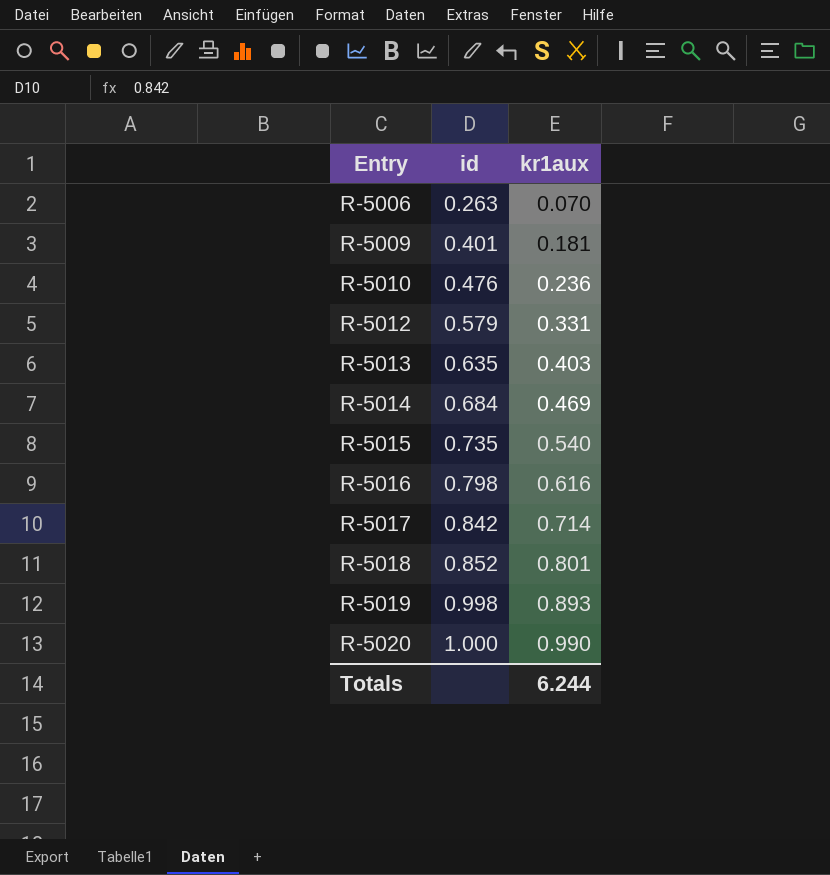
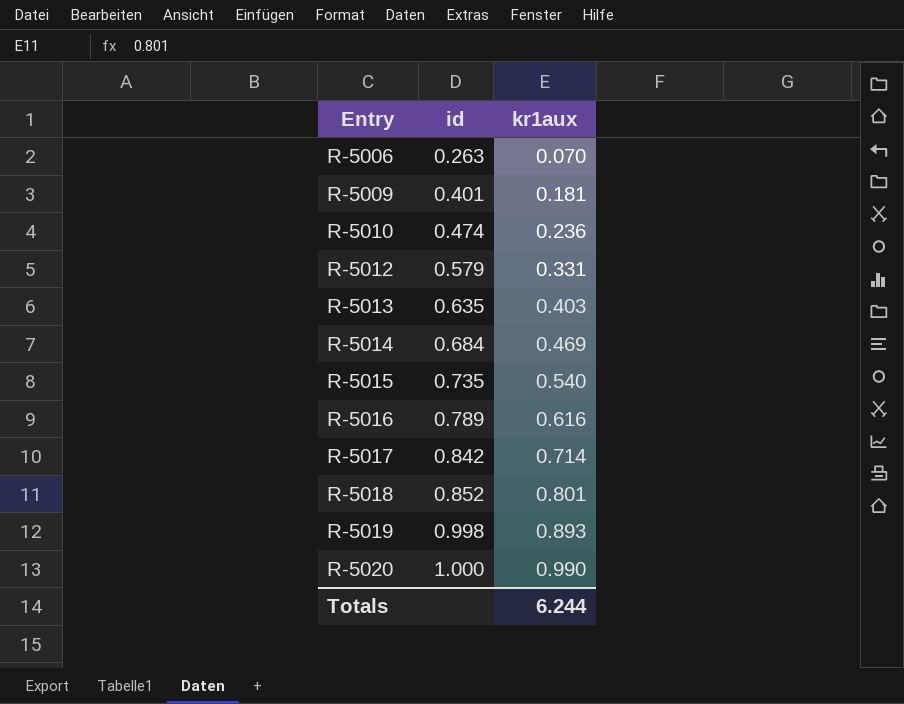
R-5010 | id: 0.476 -> 0.474
R-5016 | id: 0.798 -> 0.789

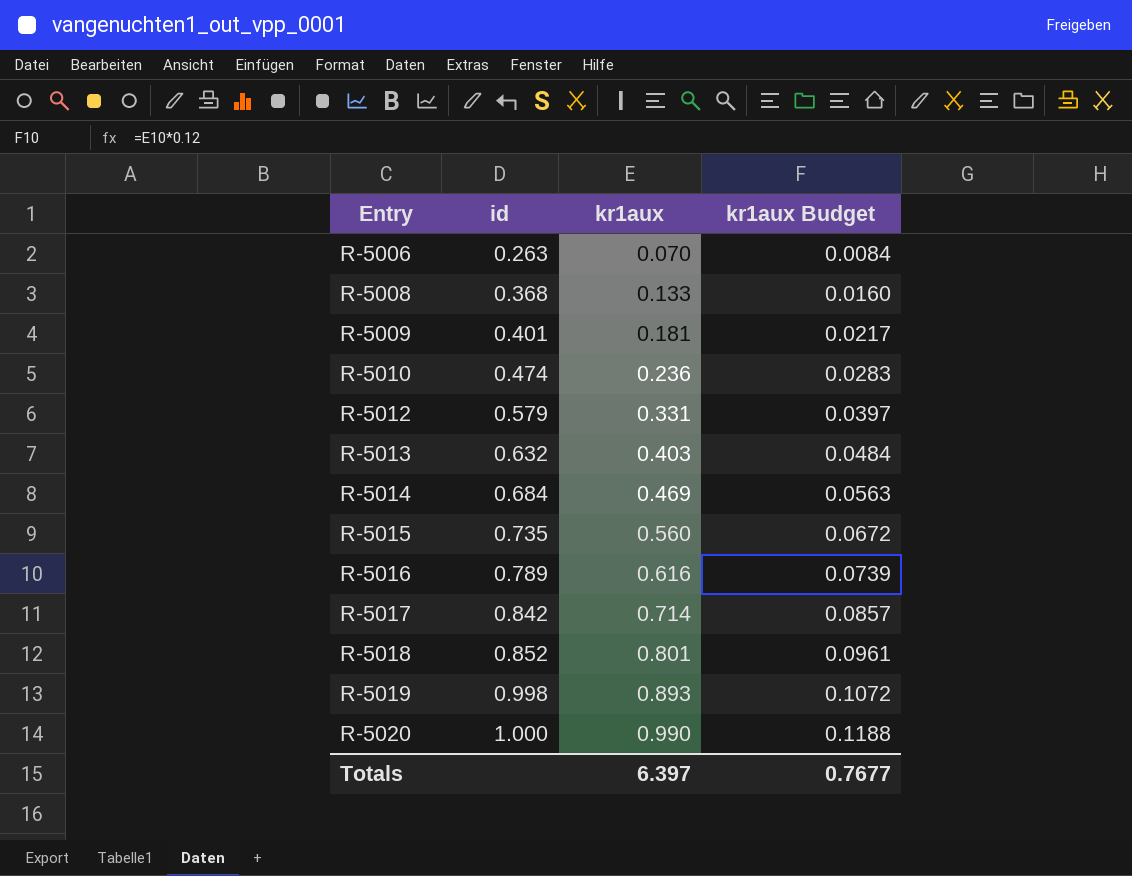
column kr1aux Budget | formula: none -> [kr1aux] * 0.12
row R-5008: none -> 0.368 | 0.133 | 0.0160
R-5013 | id: 0.635 -> 0.632
R-5015 | kr1aux: 0.540 -> 0.560
Totals | kr1aux: 6.244 -> 6.397

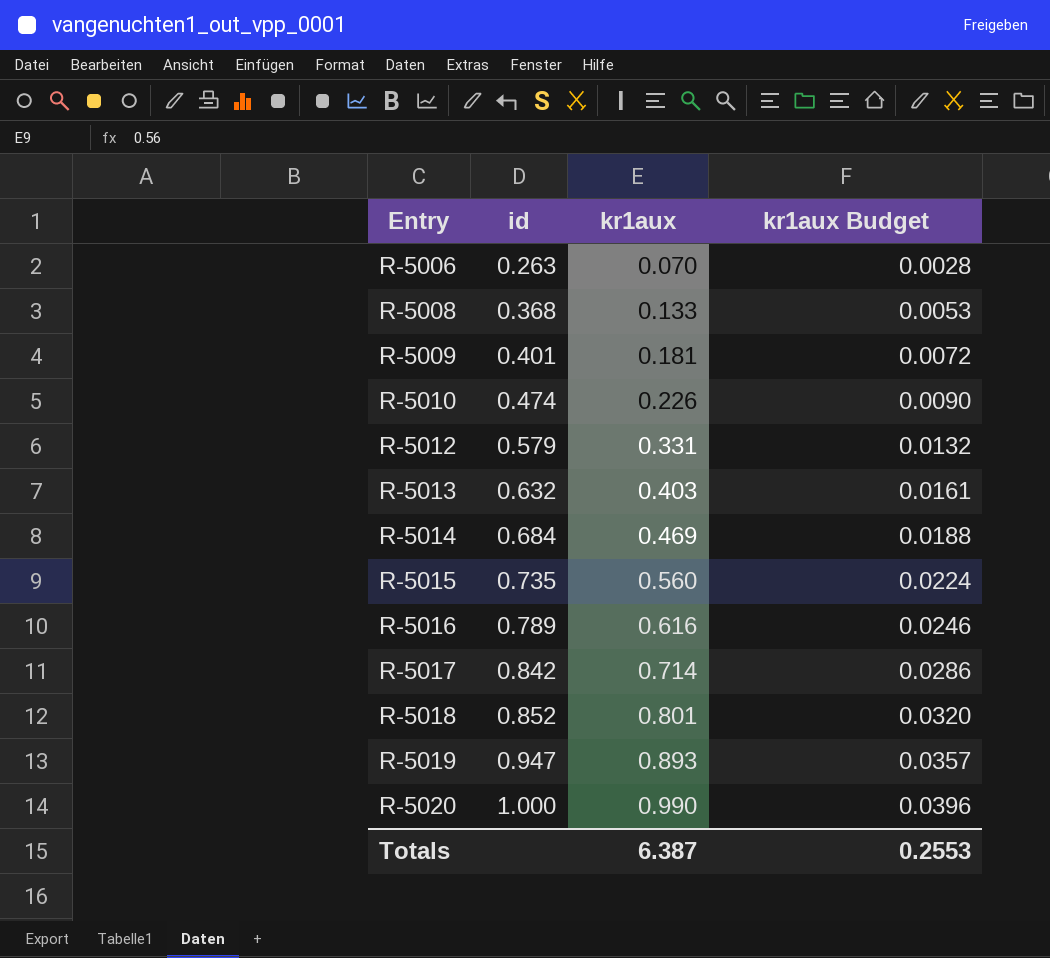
column kr1aux Budget | formula: [kr1aux] * 0.12 -> [kr1aux] * 0.04
R-5010 | kr1aux: 0.236 -> 0.226
R-5019 | id: 0.998 -> 0.947
Totals | kr1aux: 6.397 -> 6.387
Totals | kr1aux Budget: 0.7677 -> 0.2553

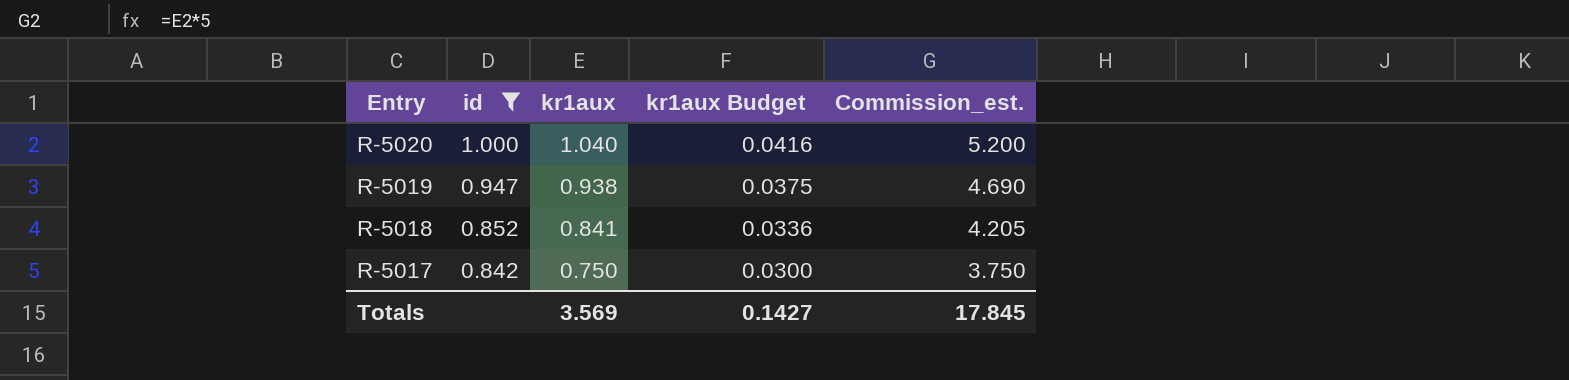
filter: none -> id >= 0.842
row order: Entry ascending -> Entry descending
column Commission_est. | formula: none -> [kr1aux] * 5
R-5020 | kr1aux: 0.990 -> 1.040
R-5020 | kr1aux Budget: 0.0396 -> 0.0416
R-5019 | kr1aux: 0.893 -> 0.938
R-5019 | kr1aux Budget: 0.0357 -> 0.0375
R-5018 | kr1aux: 0.801 -> 0.841
R-5018 | kr1aux Budget: 0.0320 -> 0.0336
R-5017 | kr1aux: 0.714 -> 0.750
R-5017 | kr1aux Budget: 0.0286 -> 0.0300
Totals | kr1aux: 6.387 -> 3.569
Totals | kr1aux Budget: 0.2553 -> 0.1427

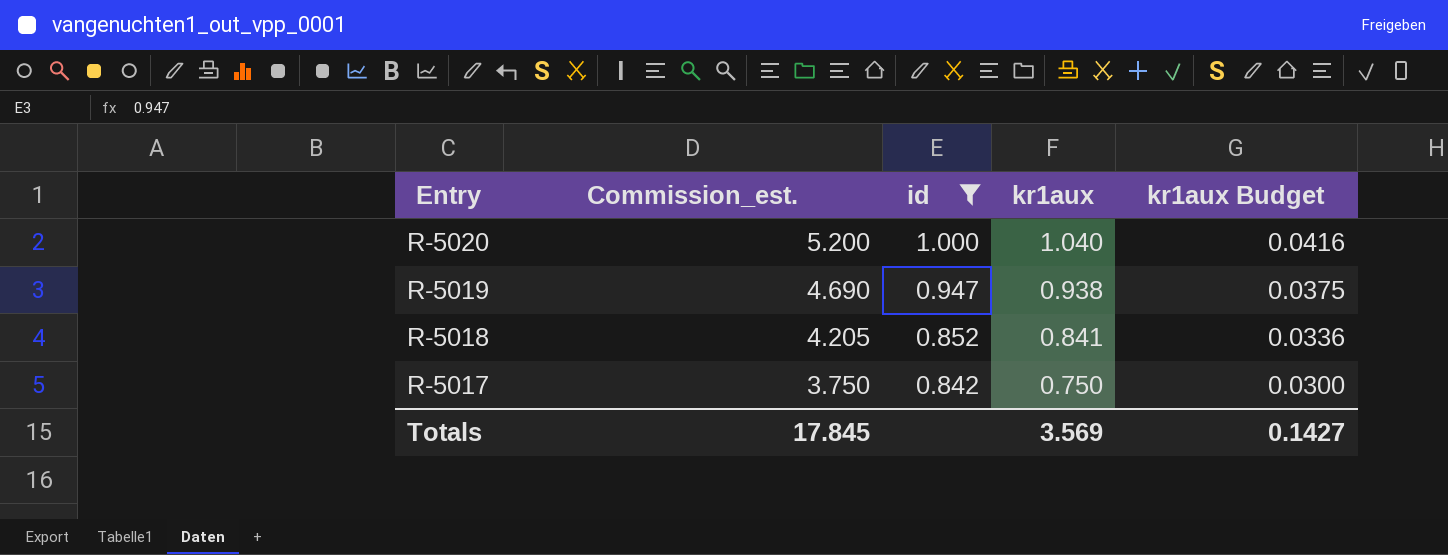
column Commission_est. | position: 5 -> 2

